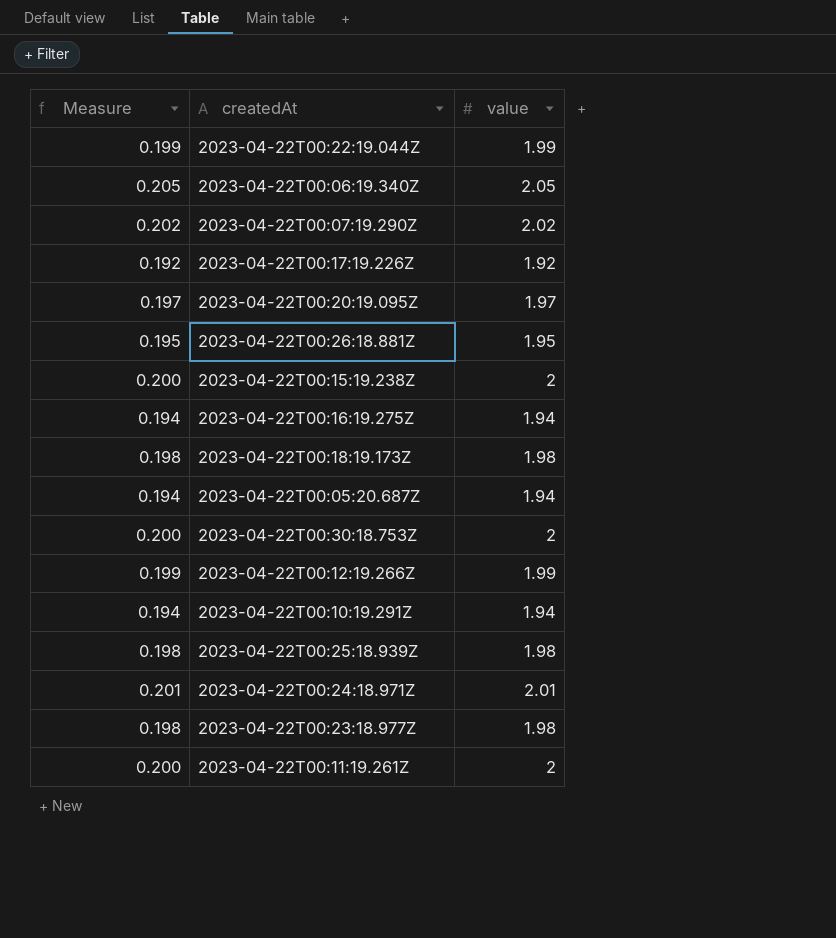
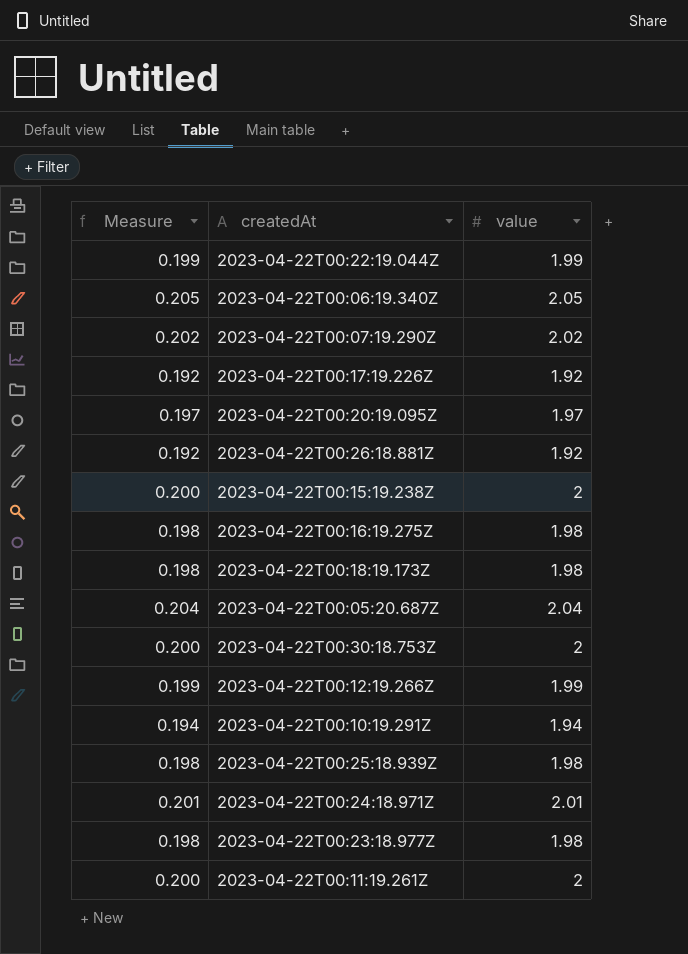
2023-04-22T00:26:18.881Z | Measure: 0.195 -> 0.192
2023-04-22T00:26:18.881Z | value: 1.95 -> 1.92
2023-04-22T00:16:19.275Z | Measure: 0.194 -> 0.198
2023-04-22T00:16:19.275Z | value: 1.94 -> 1.98
2023-04-22T00:05:20.687Z | Measure: 0.194 -> 0.204
2023-04-22T00:05:20.687Z | value: 1.94 -> 2.04

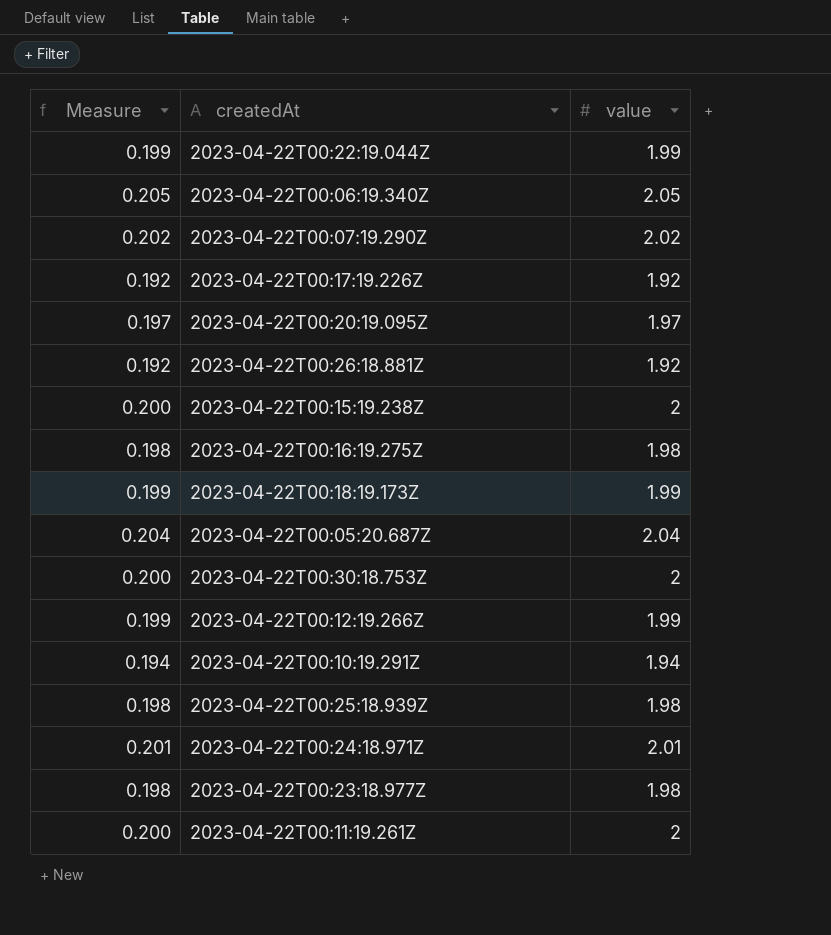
2023-04-22T00:18:19.173Z | Measure: 0.198 -> 0.199
2023-04-22T00:18:19.173Z | value: 1.98 -> 1.99

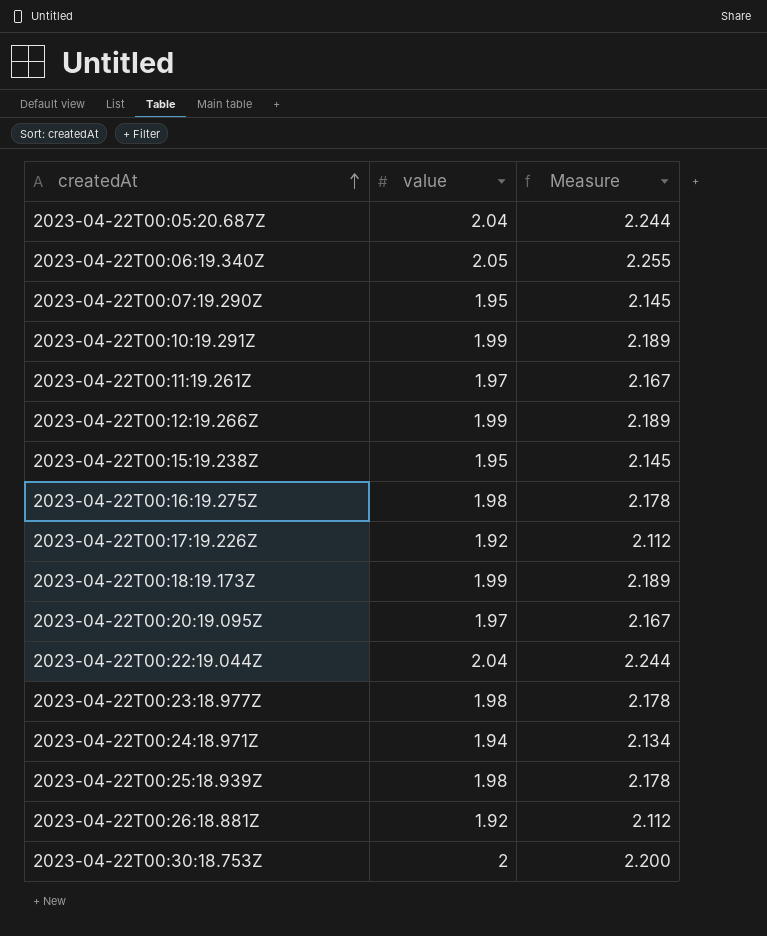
row order: none -> createdAt ascending
column Measure | formula: [value] * 0.1 -> [value] * 1.1
column Measure | position: 1 -> 3
2023-04-22T00:07:19.290Z | value: 2.02 -> 1.95
2023-04-22T00:10:19.291Z | value: 1.94 -> 1.99
2023-04-22T00:11:19.261Z | value: 2 -> 1.97
2023-04-22T00:15:19.238Z | value: 2 -> 1.95
2023-04-22T00:22:19.044Z | value: 1.99 -> 2.04
2023-04-22T00:24:18.971Z | value: 2.01 -> 1.94

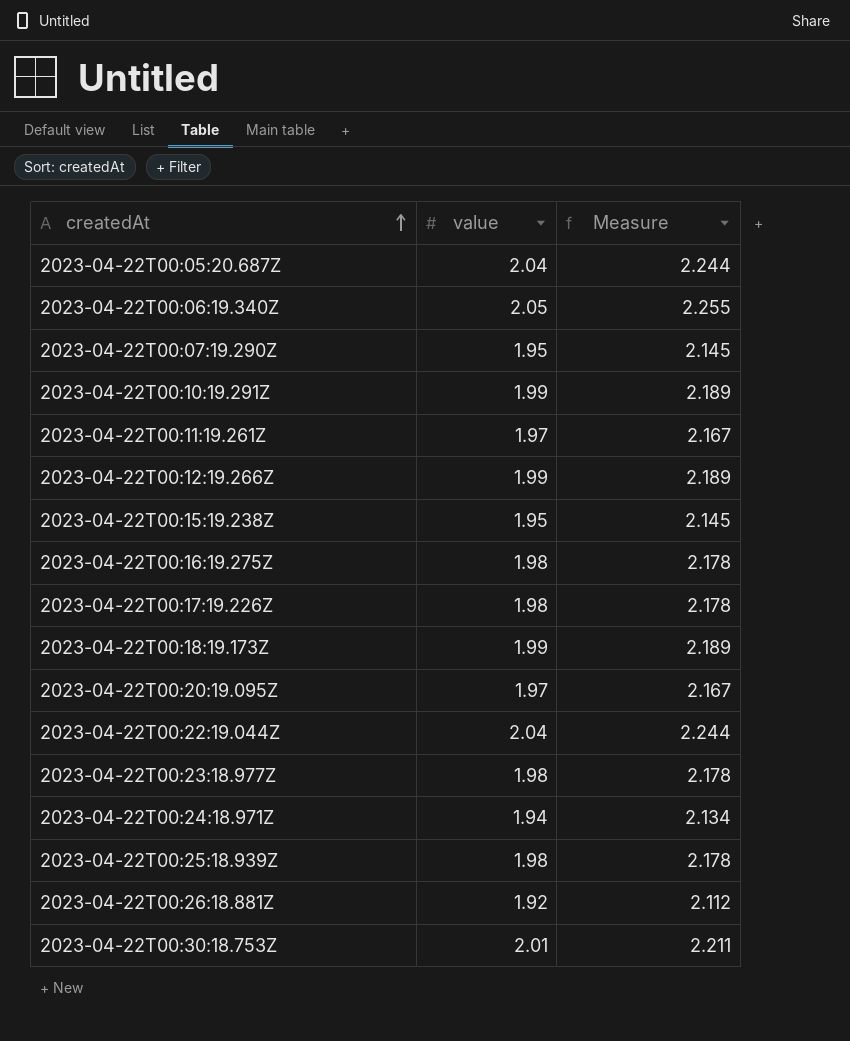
2023-04-22T00:17:19.226Z | value: 1.92 -> 1.98
2023-04-22T00:17:19.226Z | Measure: 2.112 -> 2.178
2023-04-22T00:30:18.753Z | value: 2 -> 2.01
2023-04-22T00:30:18.753Z | Measure: 2.200 -> 2.211

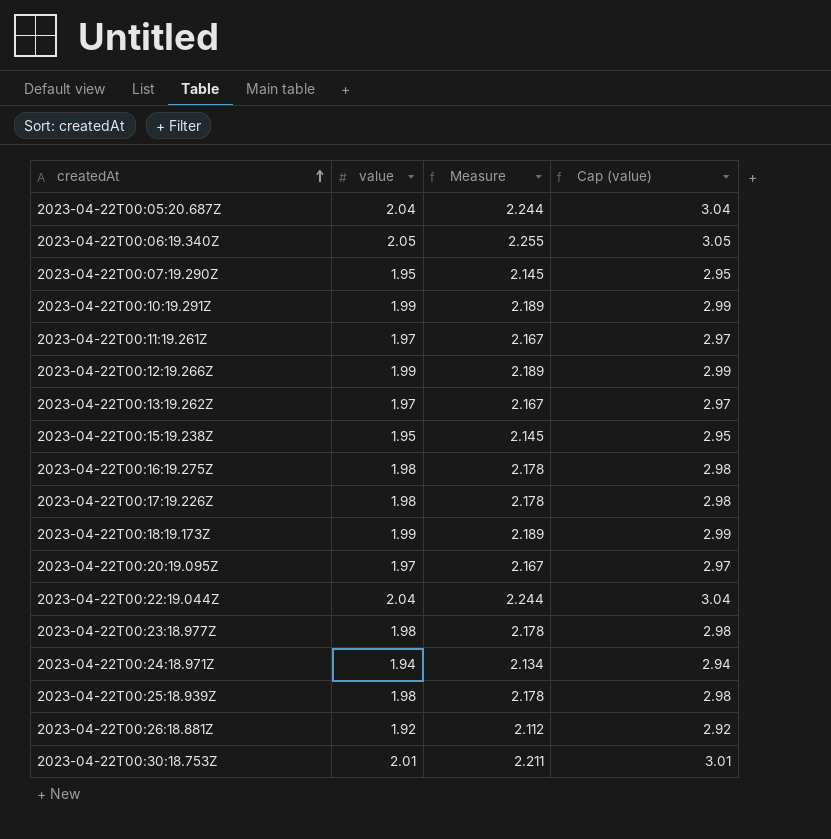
column Cap (value) | formula: none -> [value] + 1
row 2023-04-22T00:13:19.262Z: none -> 1.97 | 2.167 | 2.97

